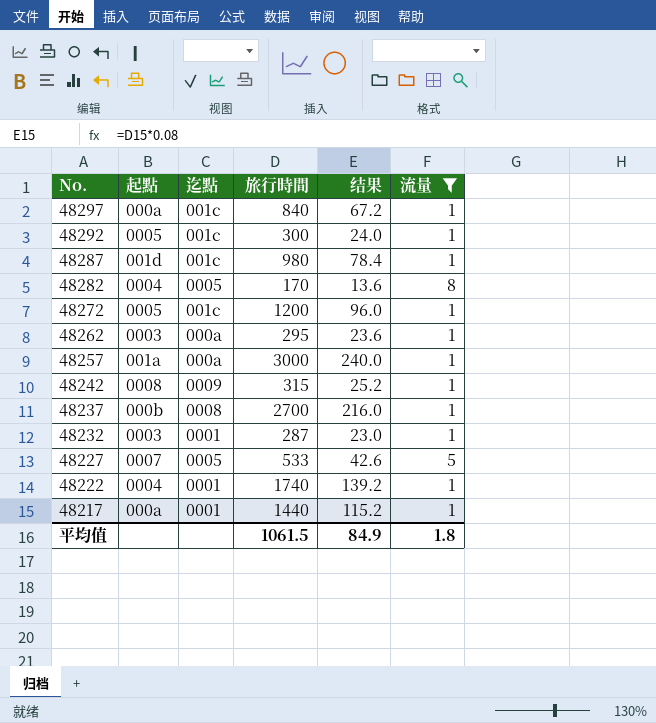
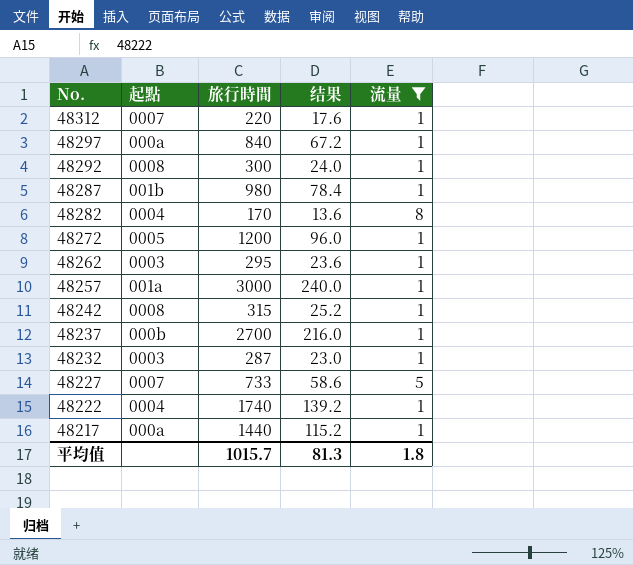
column 迄點 | position: 3 -> none
row 48312: none -> 0007 | 220 | 17.6 | 1
48292 | 起點: 0005 -> 0008
48287 | 起點: 001d -> 001b
48227 | 旅行時間: 533 -> 733
48227 | 结果: 42.6 -> 58.6
平均值 | 旅行時間: 1061.5 -> 1015.7
平均值 | 结果: 84.9 -> 81.3

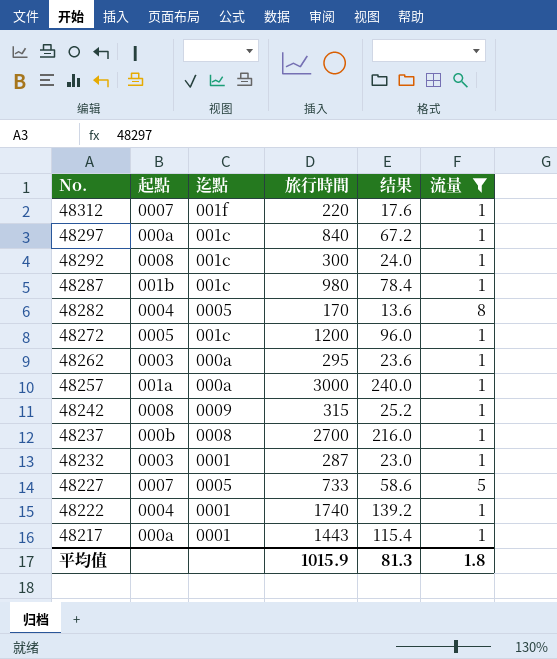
column 迄點 | position: none -> 3
48217 | 旅行時間: 1440 -> 1443
48217 | 结果: 115.2 -> 115.4
平均值 | 旅行時間: 1015.7 -> 1015.9

